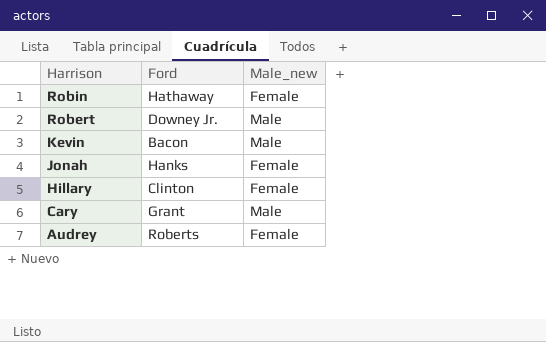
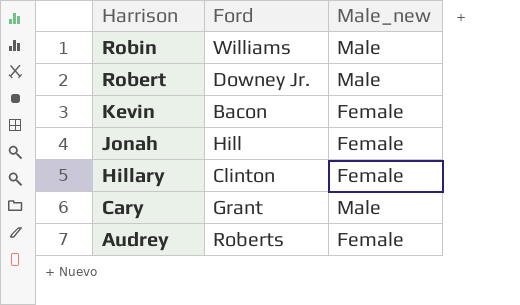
Robin | Ford: Hathaway -> Williams
Robin | Male_new: Female -> Male
Kevin | Male_new: Male -> Female
Jonah | Ford: Hanks -> Hill

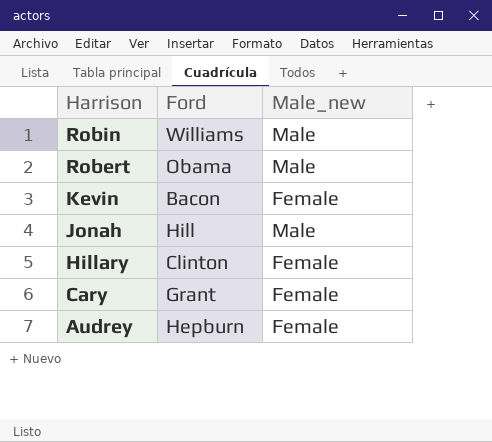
Robert | Ford: Downey Jr. -> Obama
Jonah | Male_new: Female -> Male
Cary | Male_new: Male -> Female
Audrey | Ford: Roberts -> Hepburn

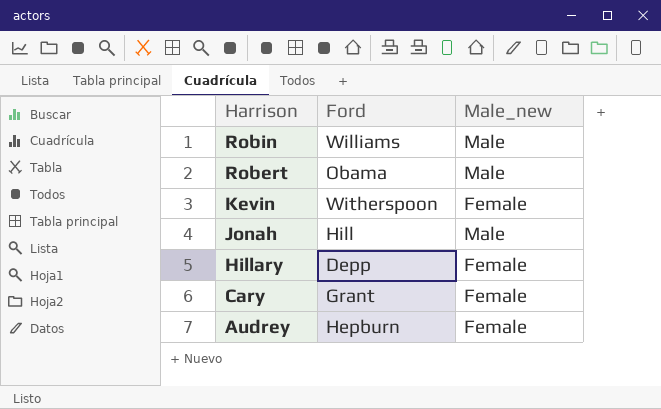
Kevin | Ford: Bacon -> Witherspoon
Hillary | Ford: Clinton -> Depp

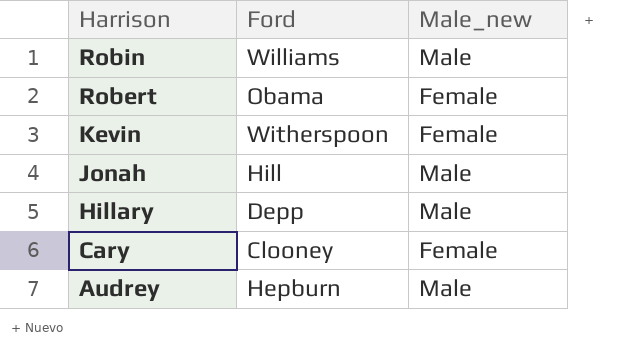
Robert | Male_new: Male -> Female
Hillary | Male_new: Female -> Male
Cary | Ford: Grant -> Clooney
Audrey | Male_new: Female -> Male

